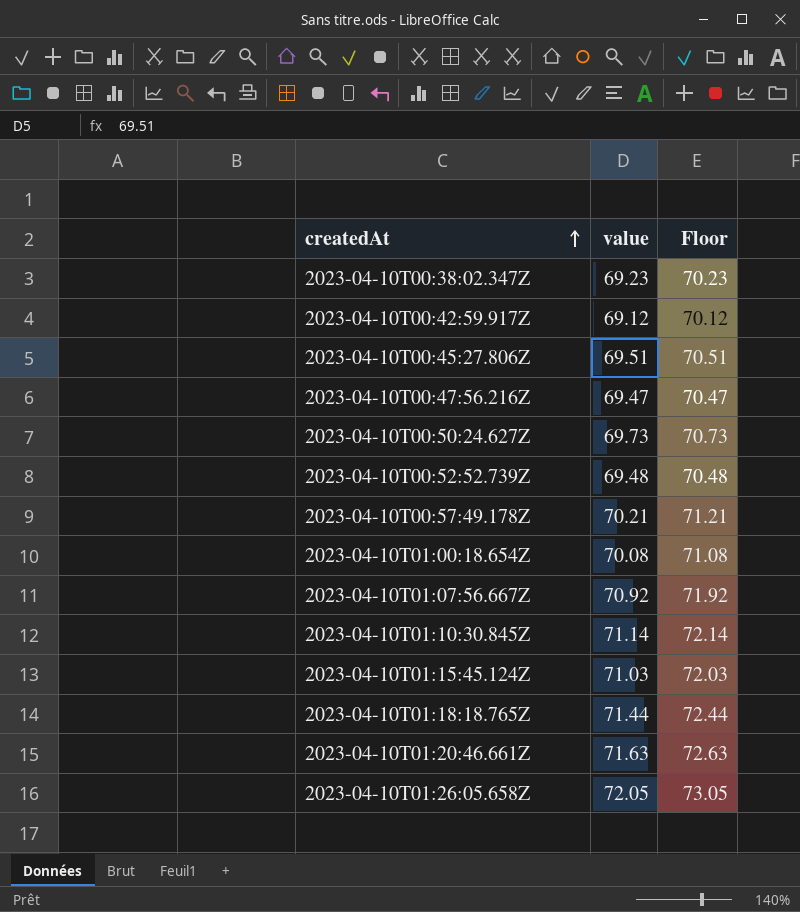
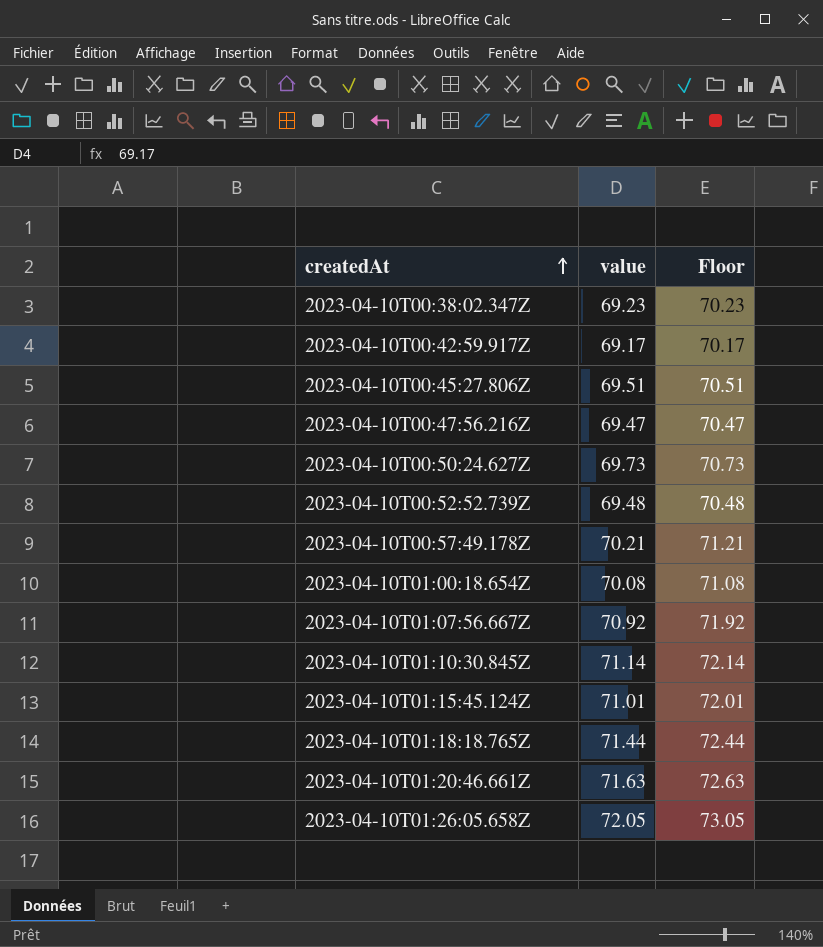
2023-04-10T00:42:59.917Z | value: 69.12 -> 69.17
2023-04-10T00:42:59.917Z | Floor: 70.12 -> 70.17
2023-04-10T01:15:45.124Z | value: 71.03 -> 71.01
2023-04-10T01:15:45.124Z | Floor: 72.03 -> 72.01

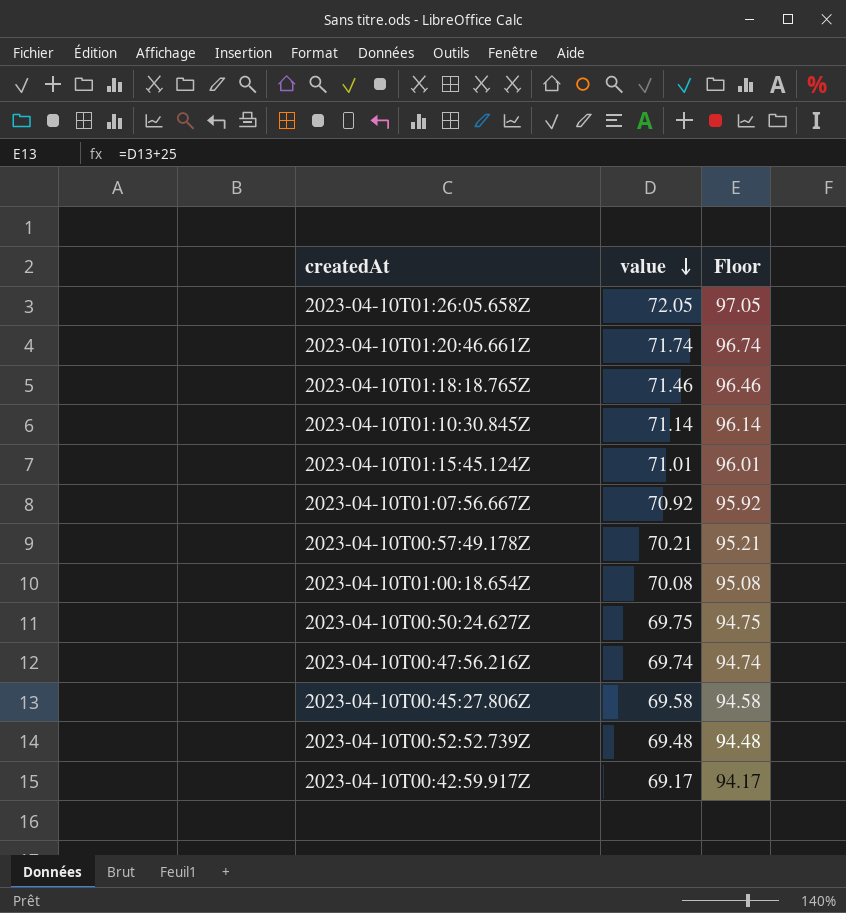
row order: createdAt ascending -> value descending
column Floor | formula: [value] + 1 -> [value] + 25
row 2023-04-10T00:38:02.347Z: 69.23 | 70.23 -> none
2023-04-10T01:20:46.661Z | value: 71.63 -> 71.74
2023-04-10T01:18:18.765Z | value: 71.44 -> 71.46
2023-04-10T00:50:24.627Z | value: 69.73 -> 69.75
2023-04-10T00:47:56.216Z | value: 69.47 -> 69.74
2023-04-10T00:45:27.806Z | value: 69.51 -> 69.58

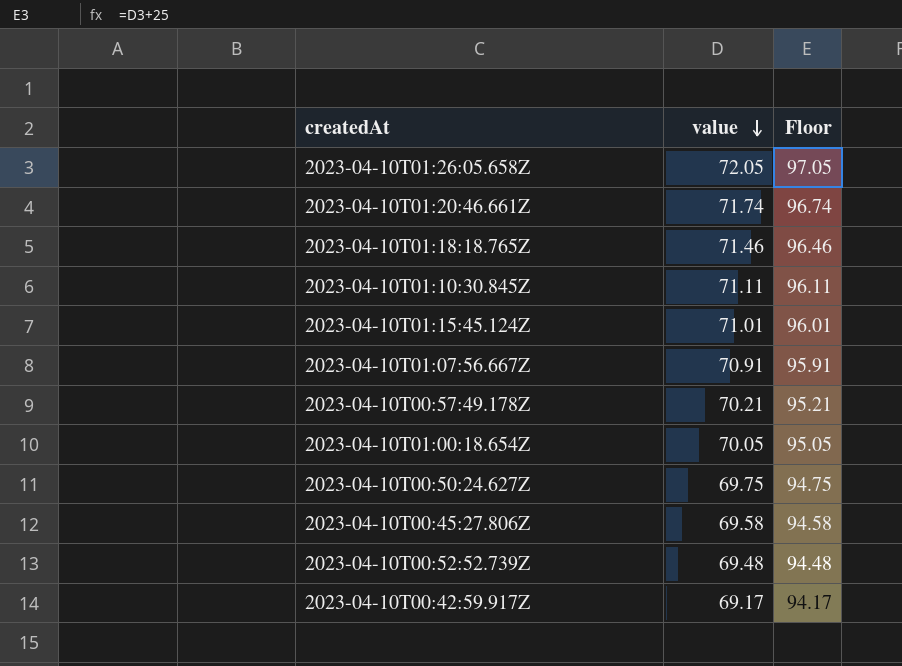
row 2023-04-10T00:47:56.216Z: 69.74 | 94.74 -> none
2023-04-10T01:10:30.845Z | value: 71.14 -> 71.11
2023-04-10T01:10:30.845Z | Floor: 96.14 -> 96.11
2023-04-10T01:07:56.667Z | value: 70.92 -> 70.91
2023-04-10T01:07:56.667Z | Floor: 95.92 -> 95.91
2023-04-10T01:00:18.654Z | value: 70.08 -> 70.05
2023-04-10T01:00:18.654Z | Floor: 95.08 -> 95.05

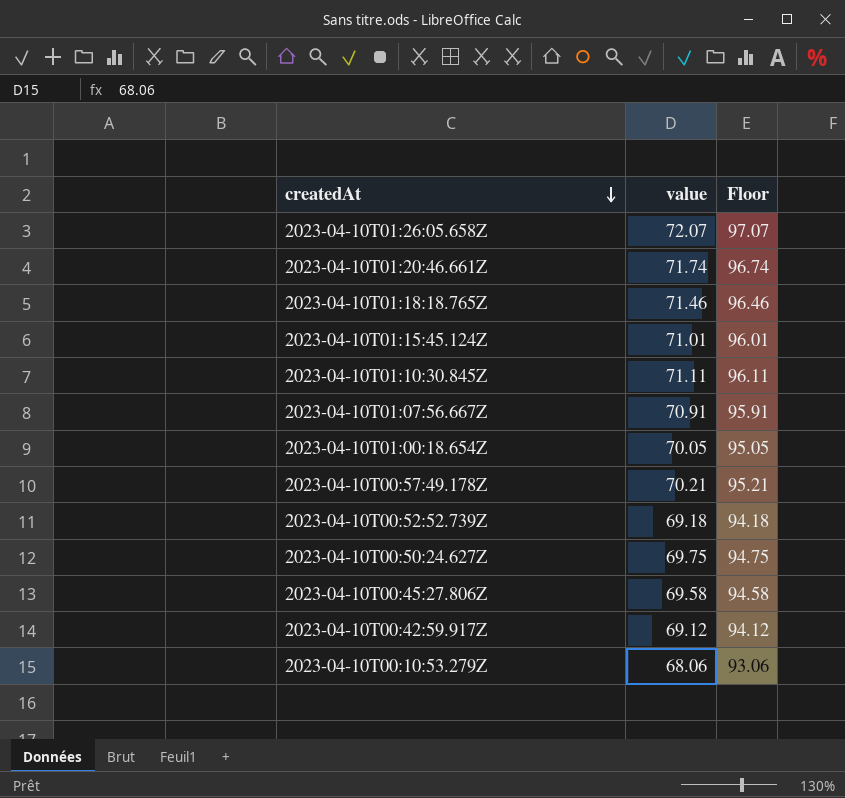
row order: value descending -> createdAt descending
2023-04-10T01:26:05.658Z | value: 72.05 -> 72.07
2023-04-10T01:26:05.658Z | Floor: 97.05 -> 97.07
2023-04-10T00:52:52.739Z | value: 69.48 -> 69.18
2023-04-10T00:52:52.739Z | Floor: 94.48 -> 94.18
2023-04-10T00:42:59.917Z | value: 69.17 -> 69.12
2023-04-10T00:42:59.917Z | Floor: 94.17 -> 94.12
row 2023-04-10T00:10:53.279Z: none -> 68.06 | 93.06

